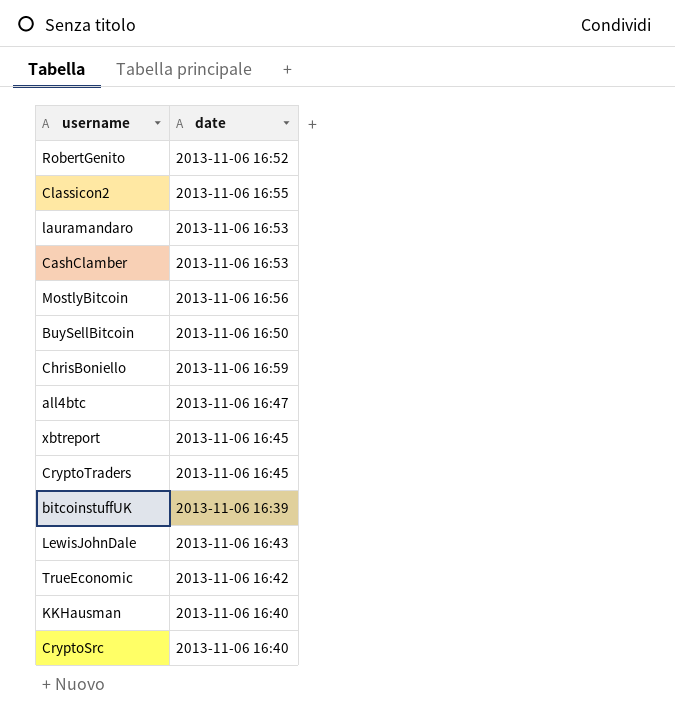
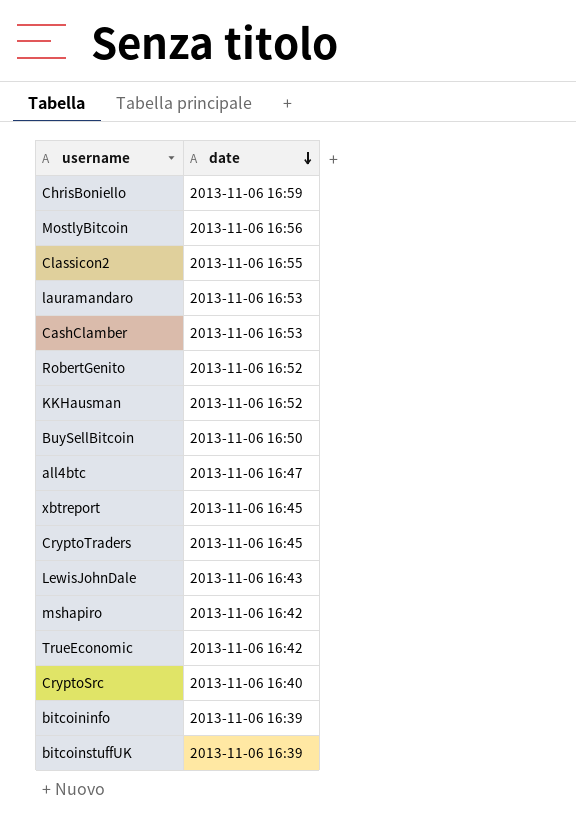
row order: none -> date descending
KKHausman | date: 2013-11-06 16:40 -> 2013-11-06 16:52
row mshapiro: none -> 2013-11-06 16:42
row bitcoininfo: none -> 2013-11-06 16:39

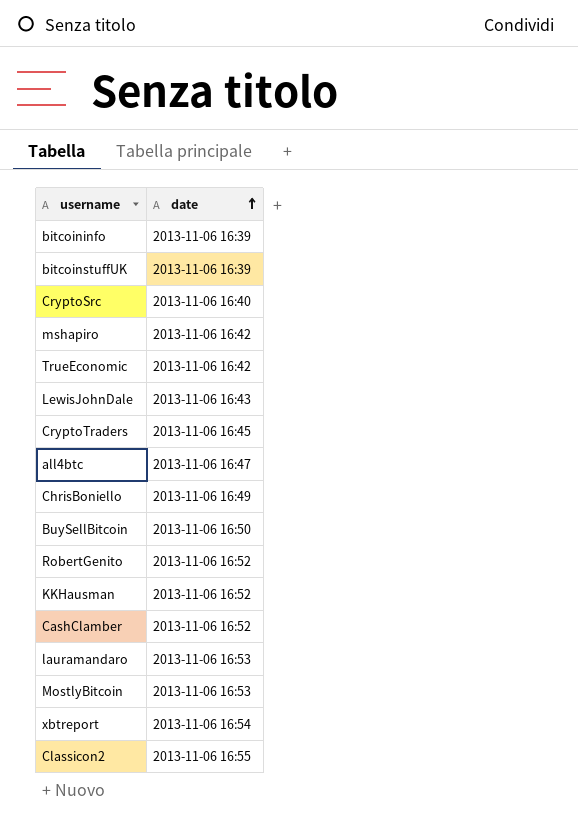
row order: date descending -> date ascending
ChrisBoniello | date: 2013-11-06 16:59 -> 2013-11-06 16:49
CashClamber | date: 2013-11-06 16:53 -> 2013-11-06 16:52
MostlyBitcoin | date: 2013-11-06 16:56 -> 2013-11-06 16:53
xbtreport | date: 2013-11-06 16:45 -> 2013-11-06 16:54

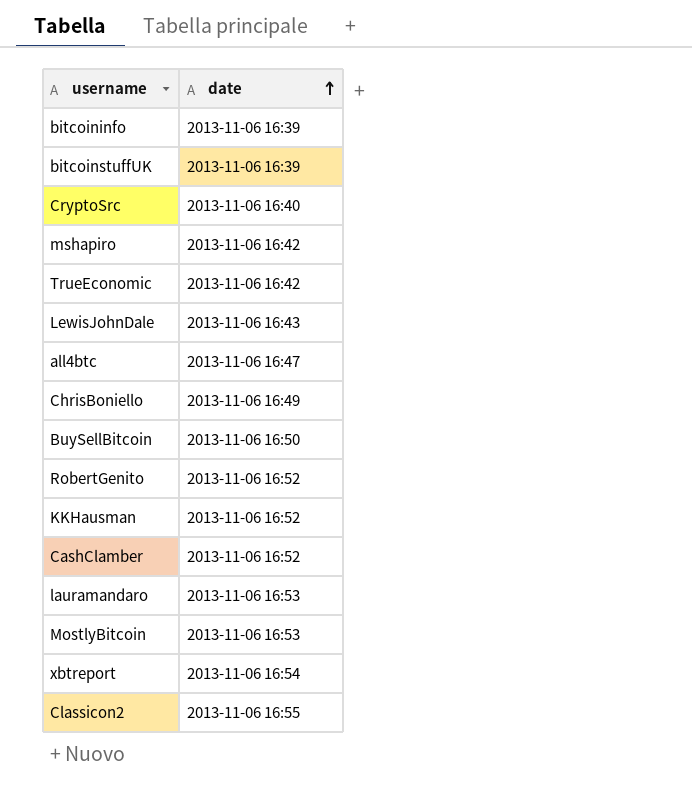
row CryptoTraders: 2013-11-06 16:45 -> none

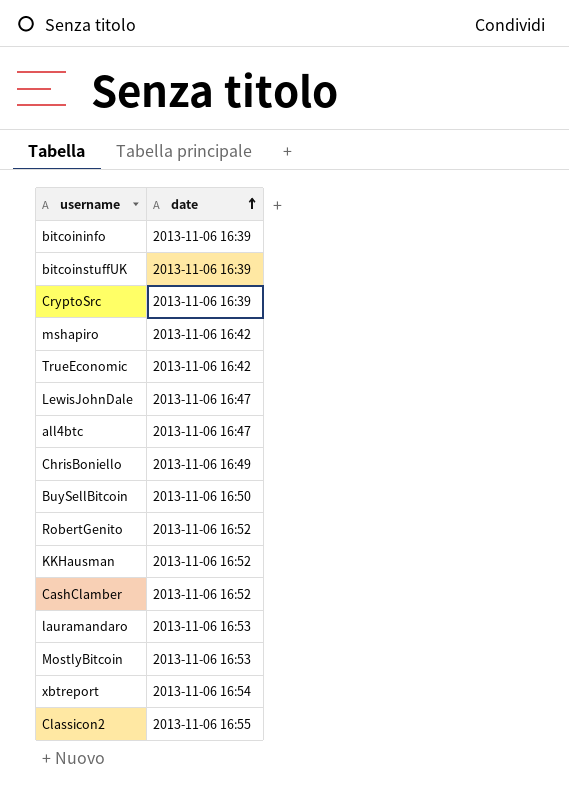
CryptoSrc | date: 2013-11-06 16:40 -> 2013-11-06 16:39
LewisJohnDale | date: 2013-11-06 16:43 -> 2013-11-06 16:47

